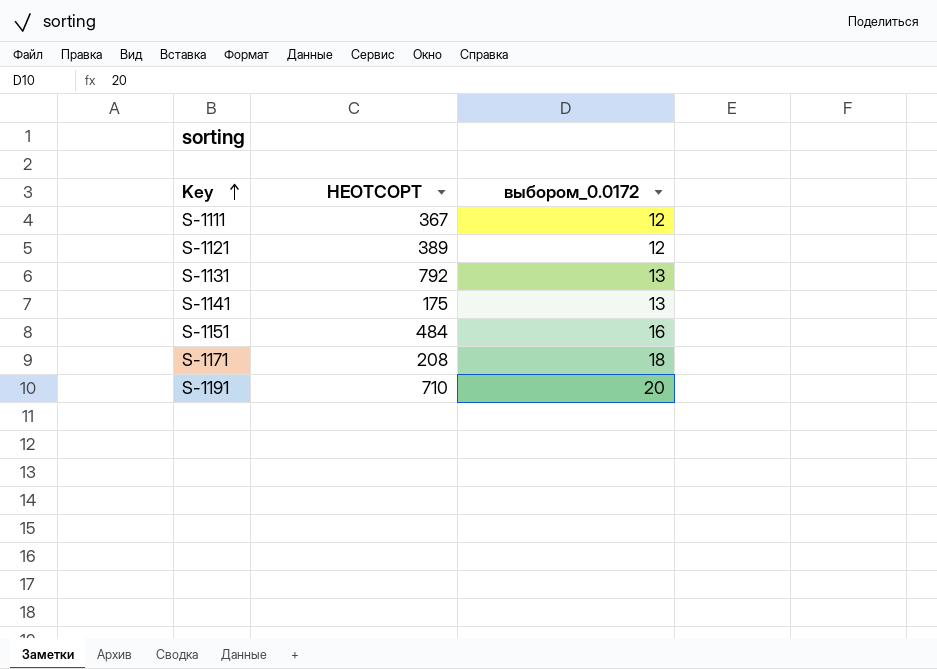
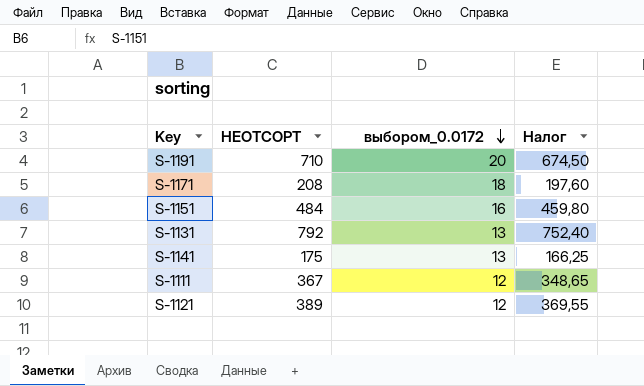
row order: Key ascending -> выбором_0.0172 descending
column Налог | formula: none -> [НЕОТСОРТ] * 0,95

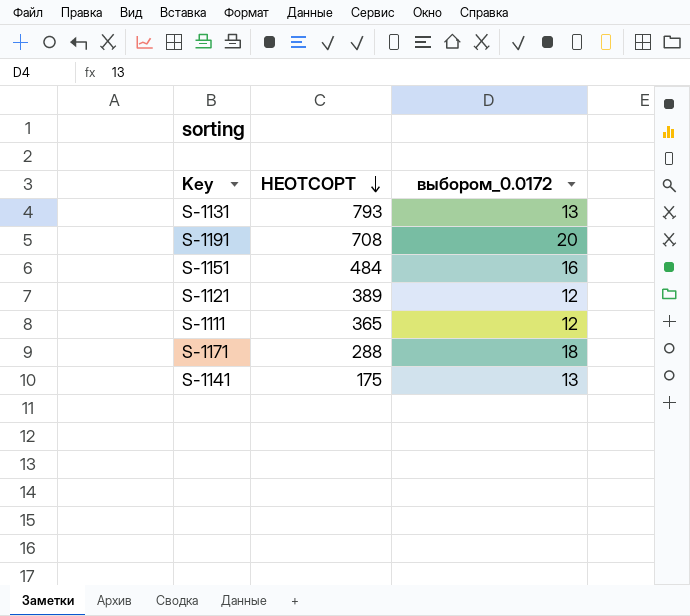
row order: выбором_0.0172 descending -> НЕОТСОРТ descending
column Налог | formula: [НЕОТСОРТ] * 0,95 -> none
S-1131 | НЕОТСОРТ: 792 -> 793
S-1191 | НЕОТСОРТ: 710 -> 708
S-1111 | НЕОТСОРТ: 367 -> 365
S-1171 | НЕОТСОРТ: 208 -> 288

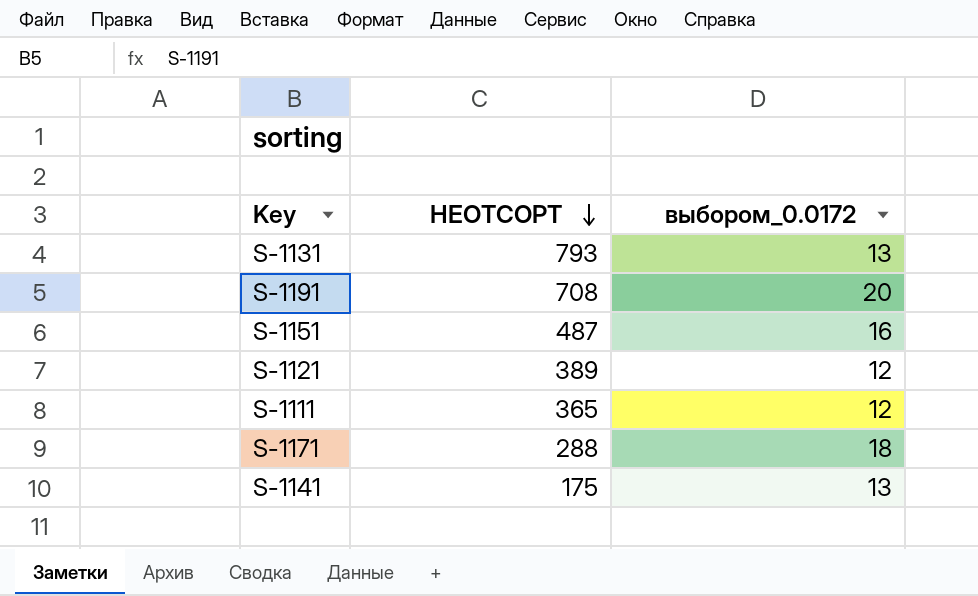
S-1151 | НЕОТСОРТ: 484 -> 487

